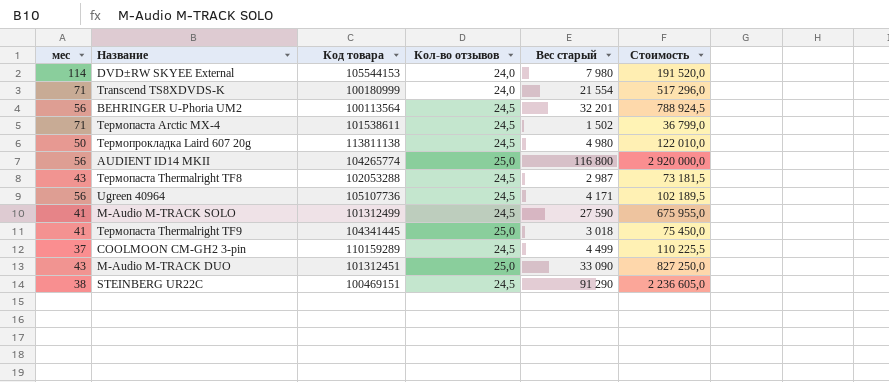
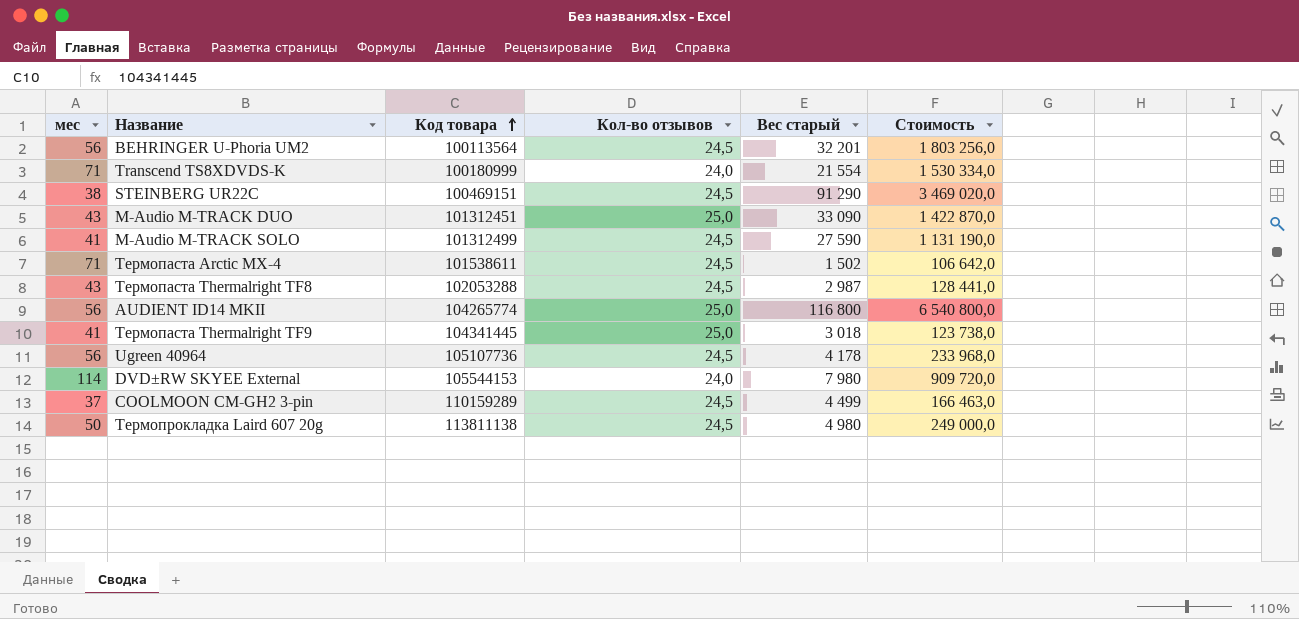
row order: none -> Код товара ascending
column Стоимость | formula: [Кол-во отзывов] * [Вес старый] -> [мес] * [Вес старый]
Ugreen 40964 | Вес старый: 4 171 -> 4 178

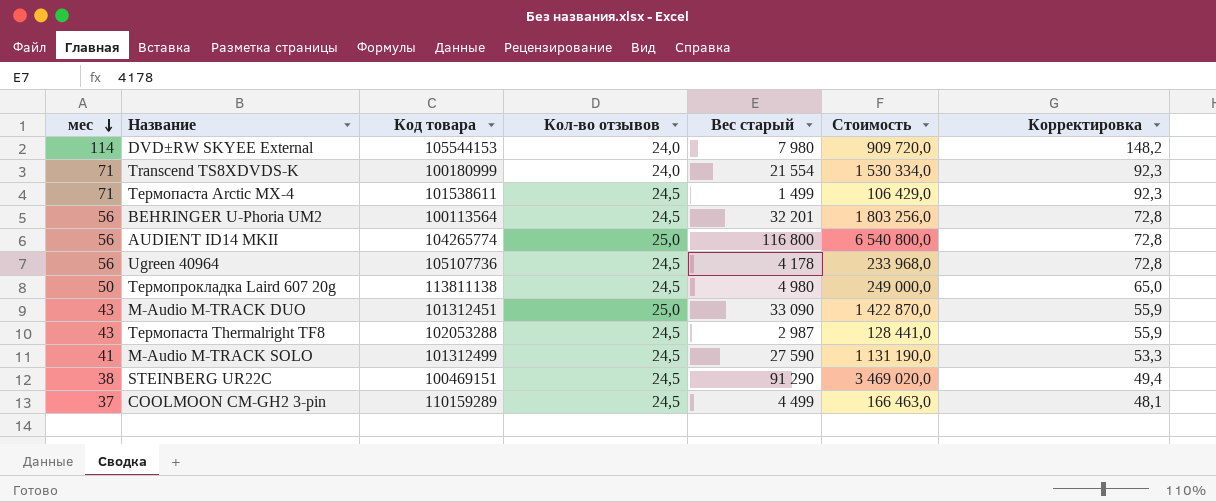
row order: Код товара ascending -> мес descending
column Корректировка | formula: none -> [мес] * 1,3
row Термопаста Thermalright TF9: 41 | 104341445 | 25,0 | 3 018 | 123 738,0 -> none
Термопаста Arctic MX-4 | Вес старый: 1 502 -> 1 499
Термопаста Arctic MX-4 | Стоимость: 106 642,0 -> 106 429,0

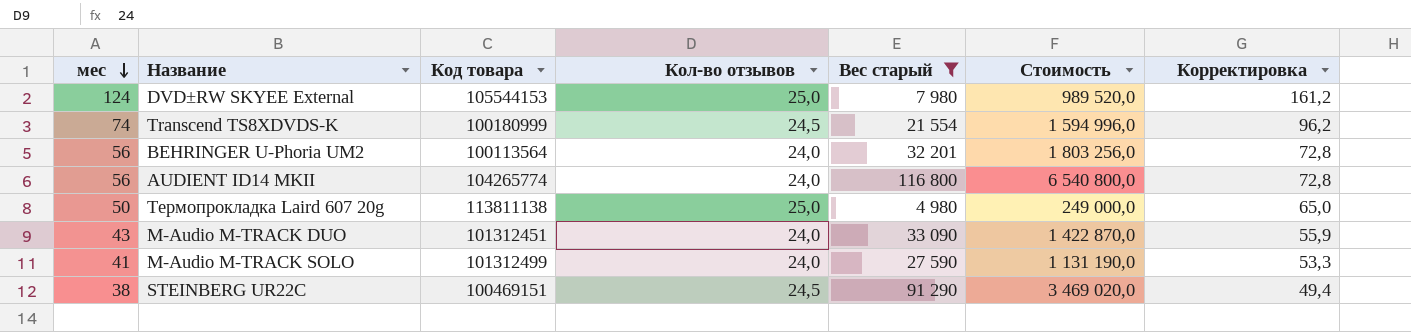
filter: none -> Вес старый >= 4 980
DVD±RW SKYEE External | мес: 114 -> 124
DVD±RW SKYEE External | Кол-во отзывов: 24,0 -> 25,0
DVD±RW SKYEE External | Стоимость: 909 720,0 -> 989 520,0
DVD±RW SKYEE External | Корректировка: 148,2 -> 161,2
Transcend TS8XDVDS-K | мес: 71 -> 74
Transcend TS8XDVDS-K | Кол-во отзывов: 24,0 -> 24,5
Transcend TS8XDVDS-K | Стоимость: 1 530 334,0 -> 1 594 996,0
Transcend TS8XDVDS-K | Корректировка: 92,3 -> 96,2
BEHRINGER U-Phoria UM2 | Кол-во отзывов: 24,5 -> 24,0
AUDIENT ID14 MKII | Кол-во отзывов: 25,0 -> 24,0
Термопрокладка Laird 607 20g | Кол-во отзывов: 24,5 -> 25,0
M-Audio M-TRACK DUO | Кол-во отзывов: 25,0 -> 24,0
M-Audio M-TRACK SOLO | Кол-во отзывов: 24,5 -> 24,0

